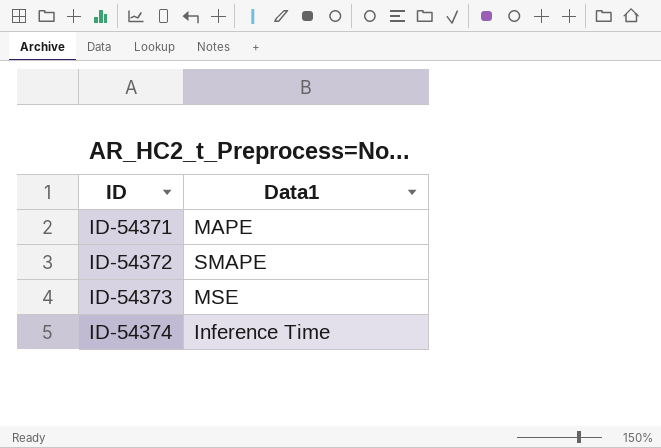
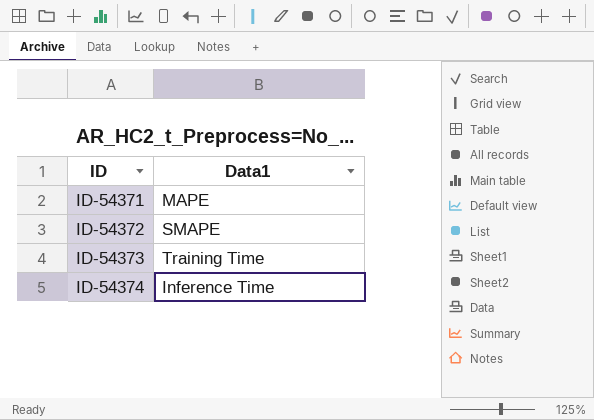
ID-54373 | Data1: MSE -> Training Time

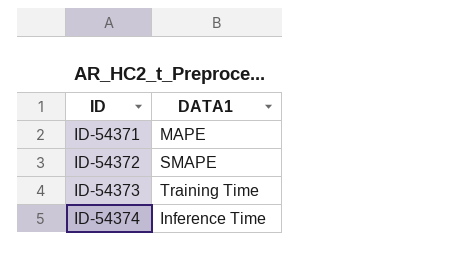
column name: Data1 -> DATA1

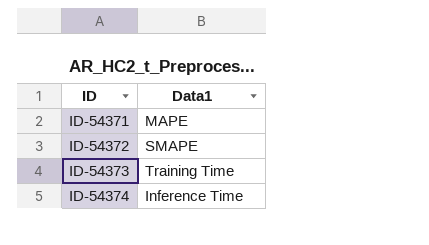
column name: DATA1 -> Data1

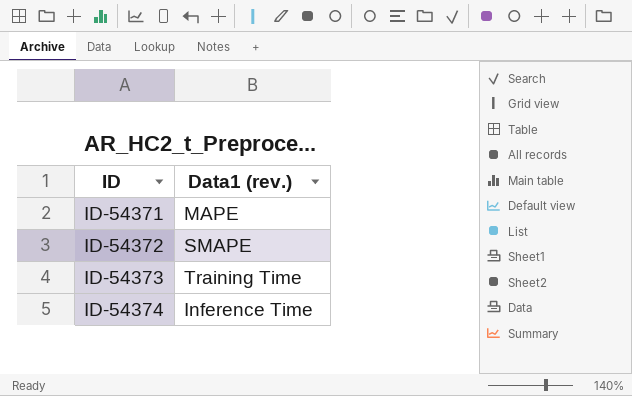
column name: Data1 -> Data1 (rev.)

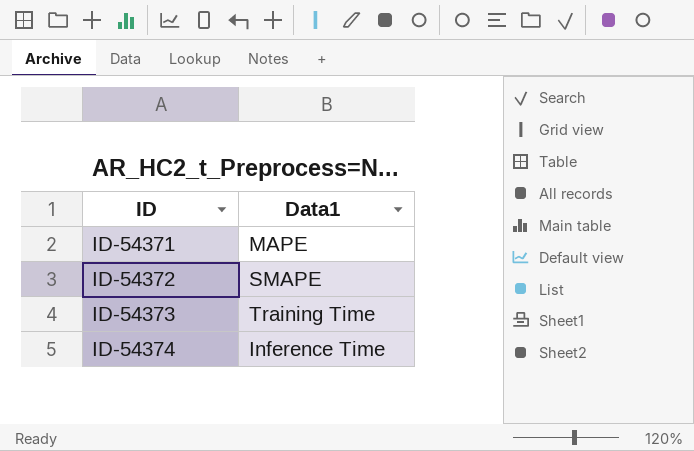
column name: Data1 (rev.) -> Data1

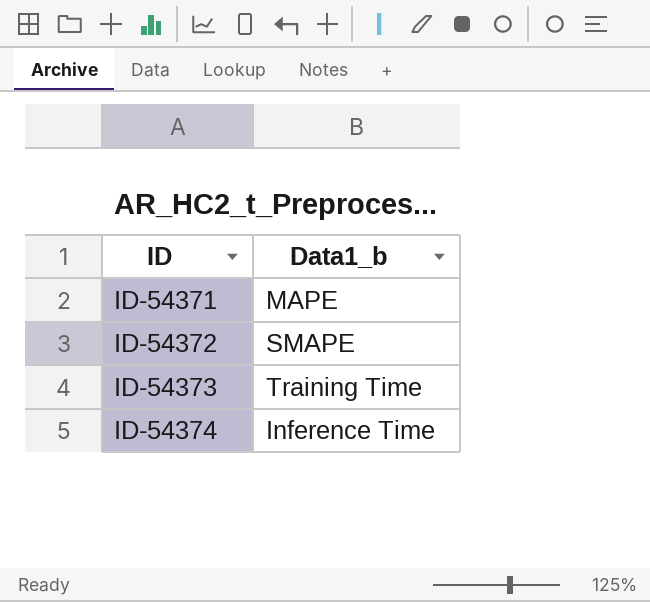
column name: Data1 -> Data1_b

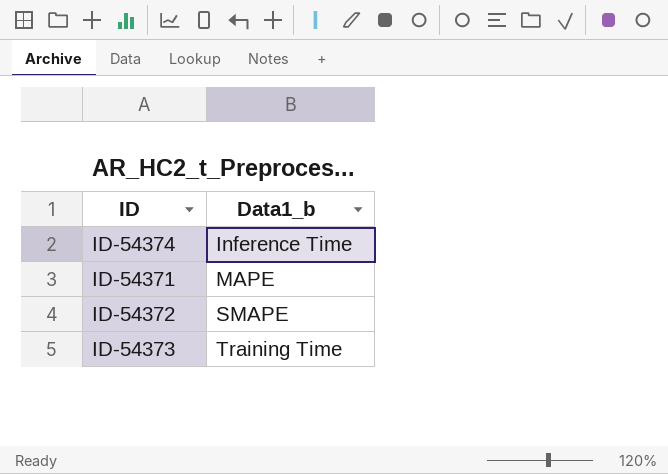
row order: ID ascending -> Data1_b ascending

